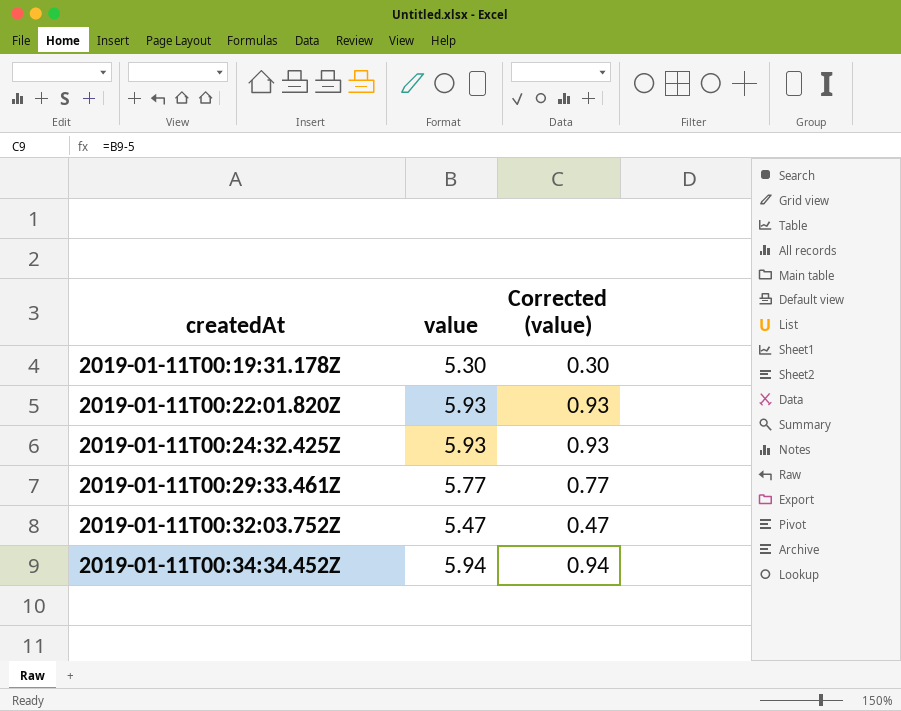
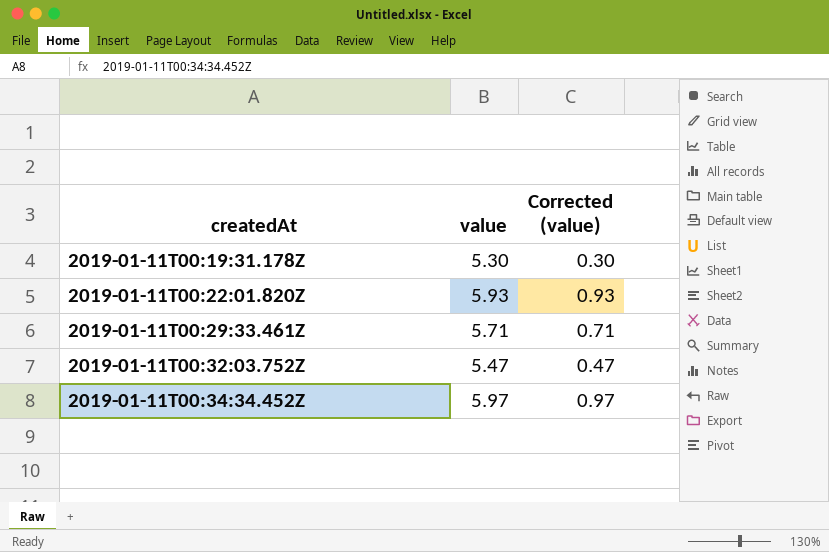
row 2019-01-11T00:24:32.425Z: 5.93 | 0.93 -> none
2019-01-11T00:29:33.461Z | value: 5.77 -> 5.71
2019-01-11T00:29:33.461Z | Corrected (value): 0.77 -> 0.71
2019-01-11T00:34:34.452Z | value: 5.94 -> 5.97
2019-01-11T00:34:34.452Z | Corrected (value): 0.94 -> 0.97

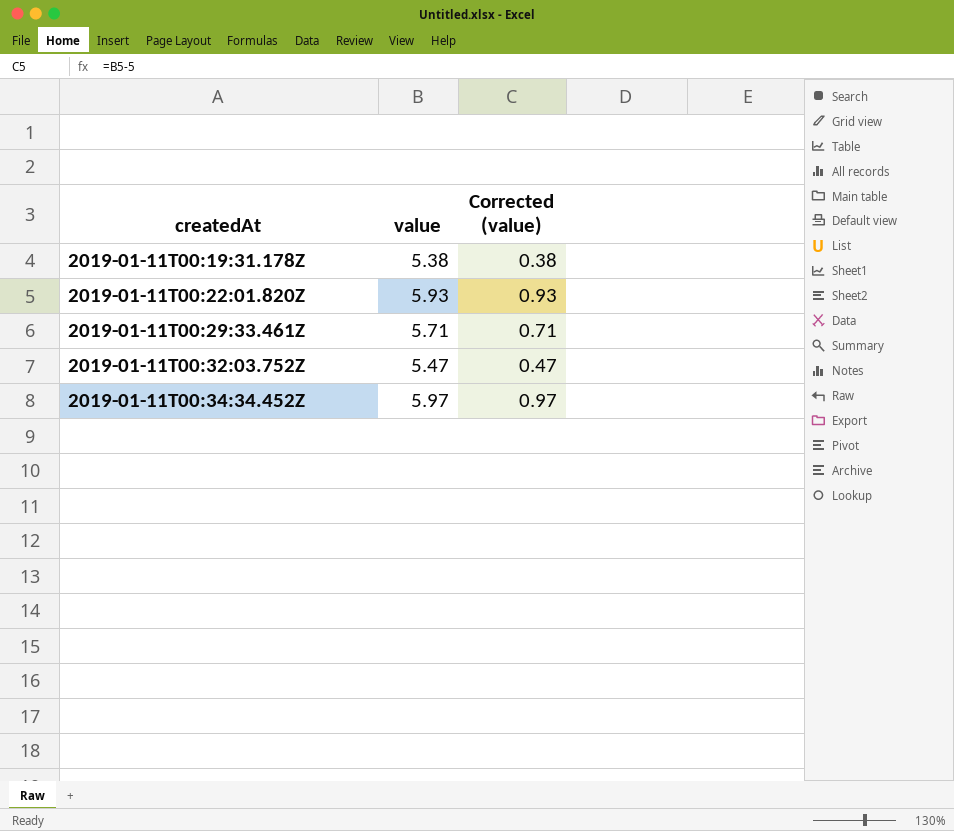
2019-01-11T00:19:31.178Z | value: 5.30 -> 5.38
2019-01-11T00:19:31.178Z | Corrected (value): 0.30 -> 0.38

